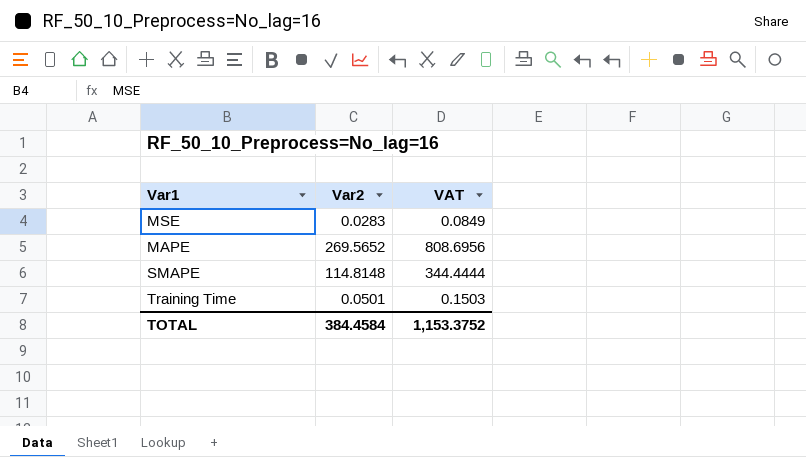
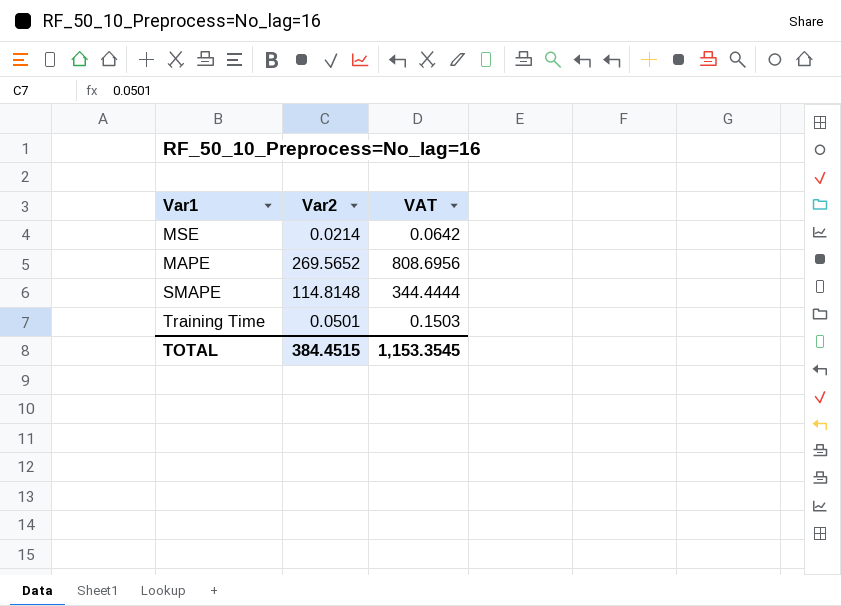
MSE | Var2: 0.0283 -> 0.0214
MSE | VAT: 0.0849 -> 0.0642
TOTAL | Var2: 384.4584 -> 384.4515
TOTAL | VAT: 1,153.3752 -> 1,153.3545

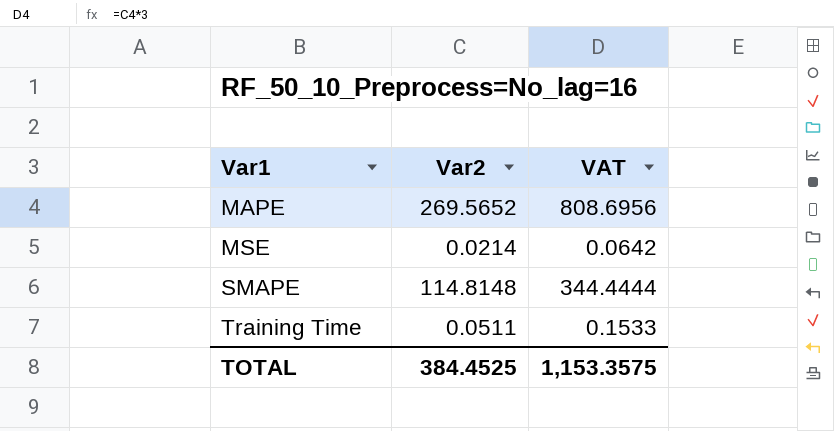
row order: none -> Var1 ascending
Training Time | Var2: 0.0501 -> 0.0511
Training Time | VAT: 0.1503 -> 0.1533
TOTAL | Var2: 384.4515 -> 384.4525
TOTAL | VAT: 1,153.3545 -> 1,153.3575

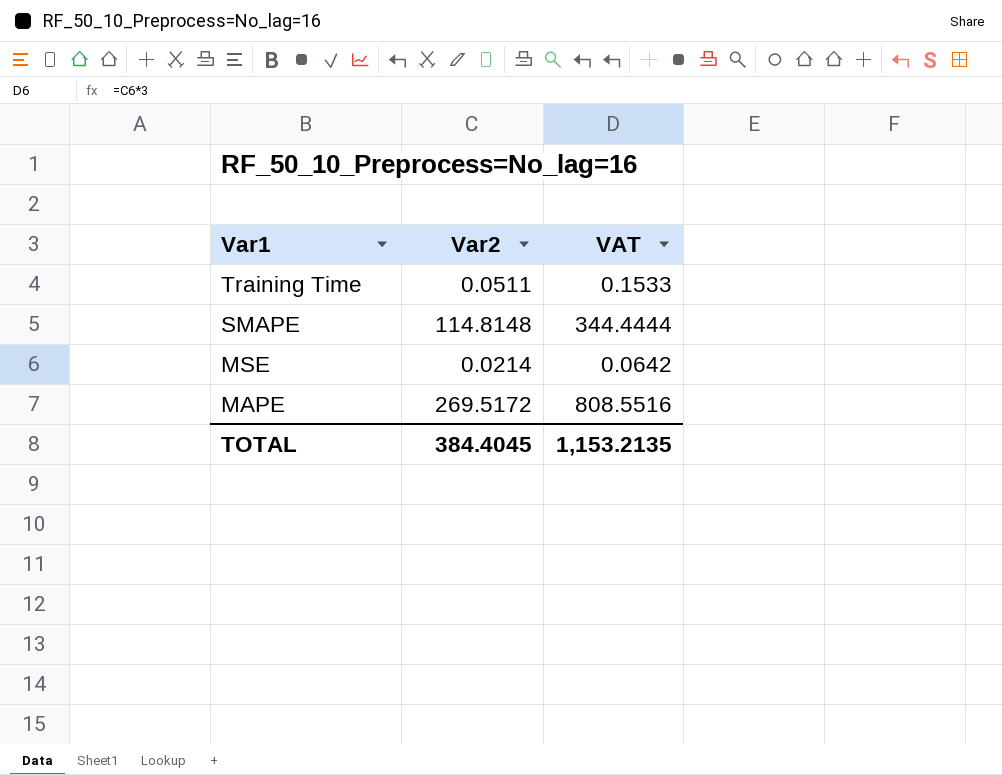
row order: Var1 ascending -> Var1 descending
MAPE | Var2: 269.5652 -> 269.5172
MAPE | VAT: 808.6956 -> 808.5516
TOTAL | Var2: 384.4525 -> 384.4045
TOTAL | VAT: 1,153.3575 -> 1,153.2135

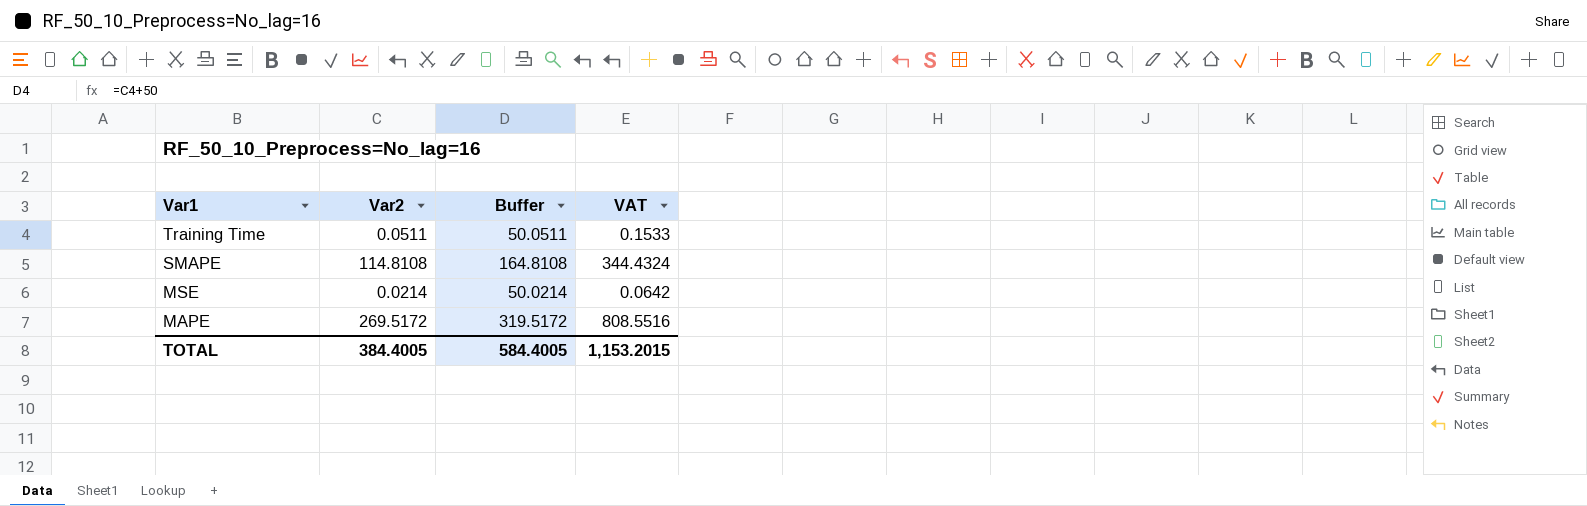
column Buffer | formula: none -> [Var2] + 50
SMAPE | Var2: 114.8148 -> 114.8108
SMAPE | VAT: 344.4444 -> 344.4324
TOTAL | Var2: 384.4045 -> 384.4005
TOTAL | VAT: 1,153.2135 -> 1,153.2015

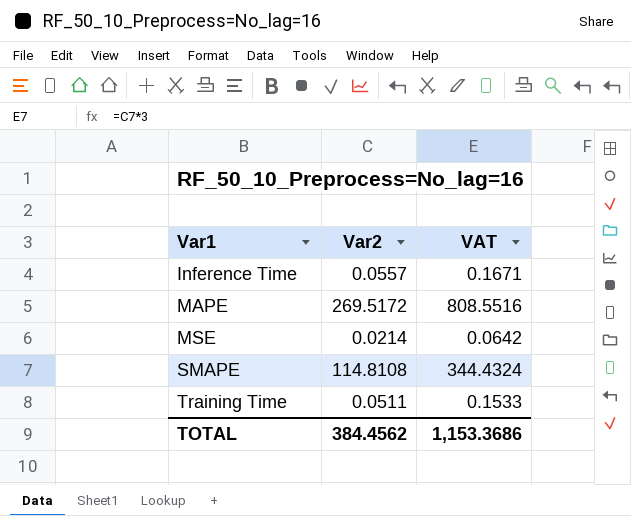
row order: Var1 descending -> Var1 ascending
column Buffer | formula: [Var2] + 50 -> none
row Inference Time: none -> 0.0557 | 0.1671
TOTAL | Var2: 384.4005 -> 384.4562
TOTAL | VAT: 1,153.2015 -> 1,153.3686

